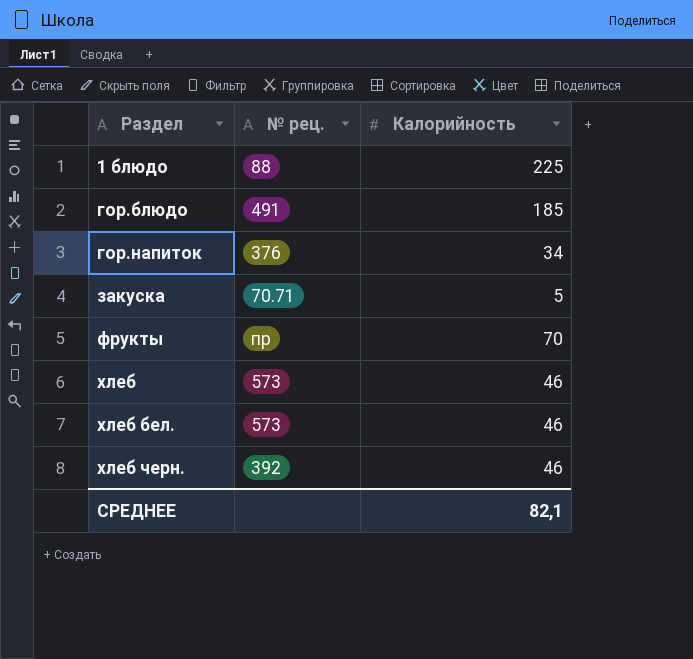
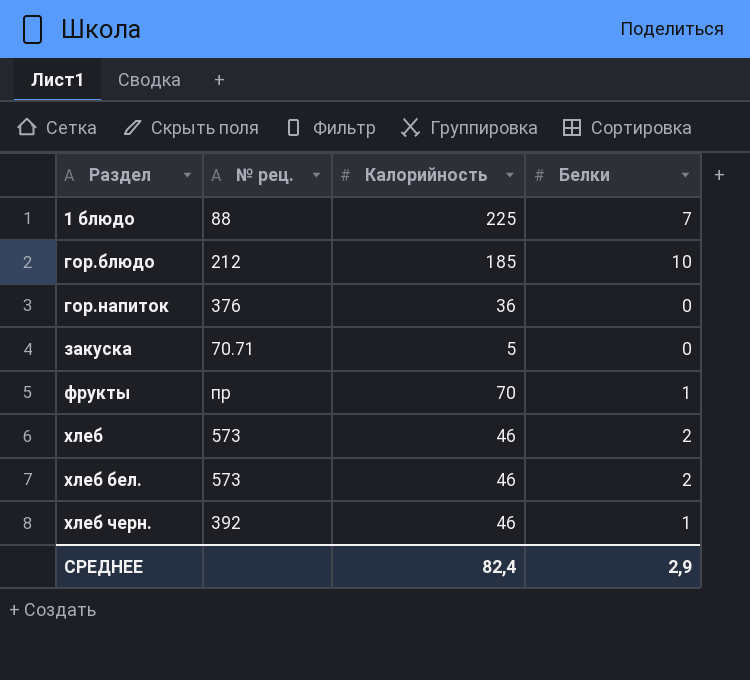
column Белки | position: none -> 4
гор.блюдо | № рец.: 491 -> 212
гор.напиток | Калорийность: 34 -> 36
СРЕДНЕЕ | Калорийность: 82,1 -> 82,4

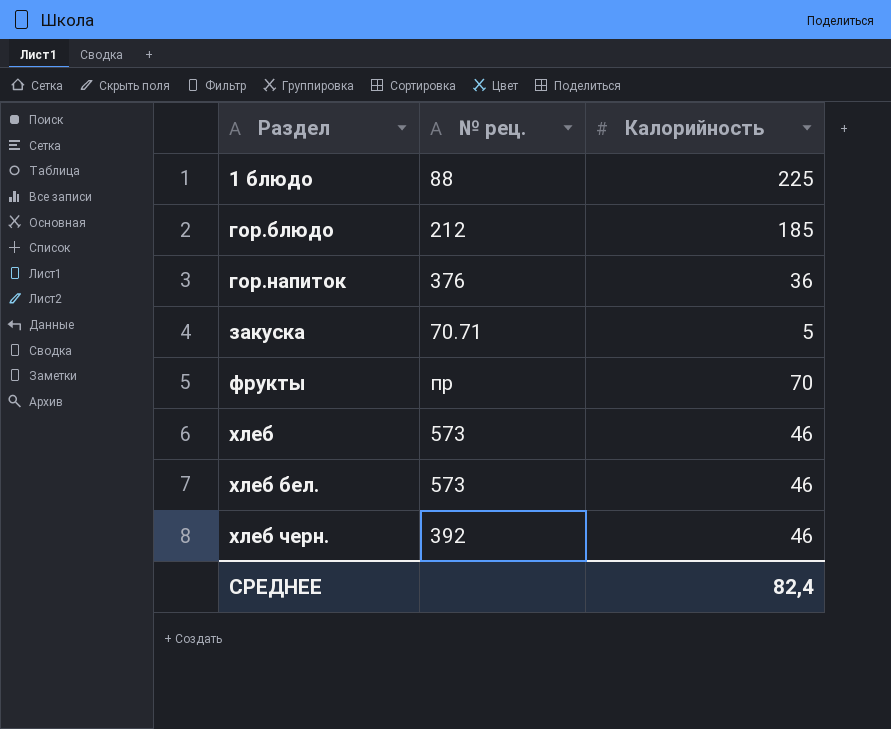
column Белки | position: 4 -> none

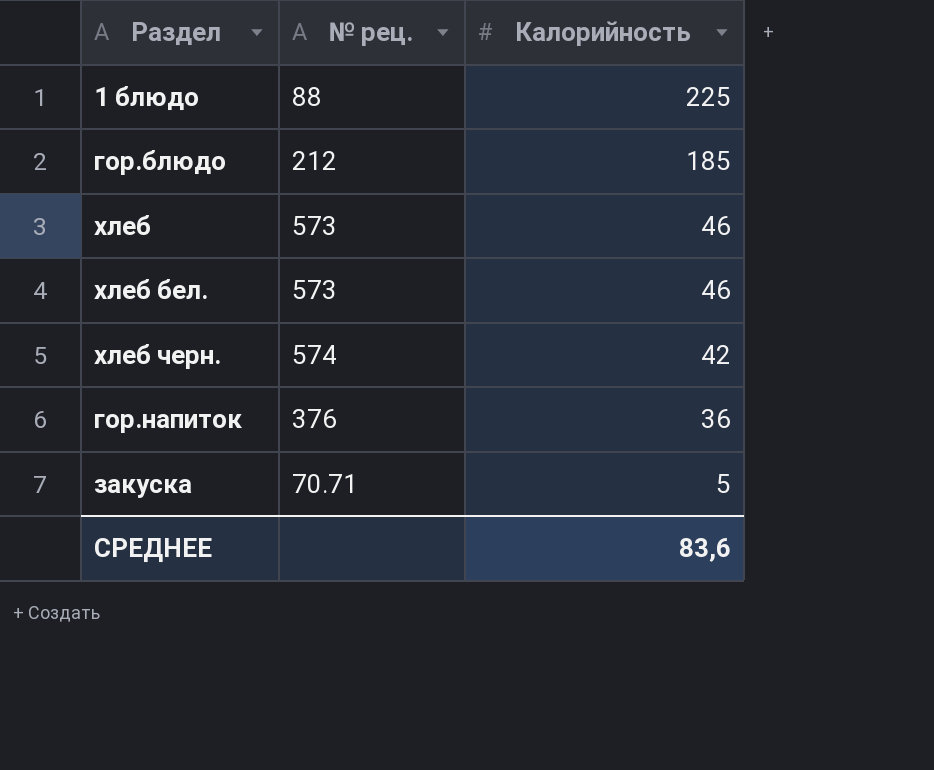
row order: Раздел ascending -> Калорийность descending
row фрукты: пр | 70 -> none
хлеб черн. | № рец.: 392 -> 574
хлеб черн. | Калорийность: 46 -> 42
СРЕДНЕЕ | Калорийность: 82,4 -> 83,6

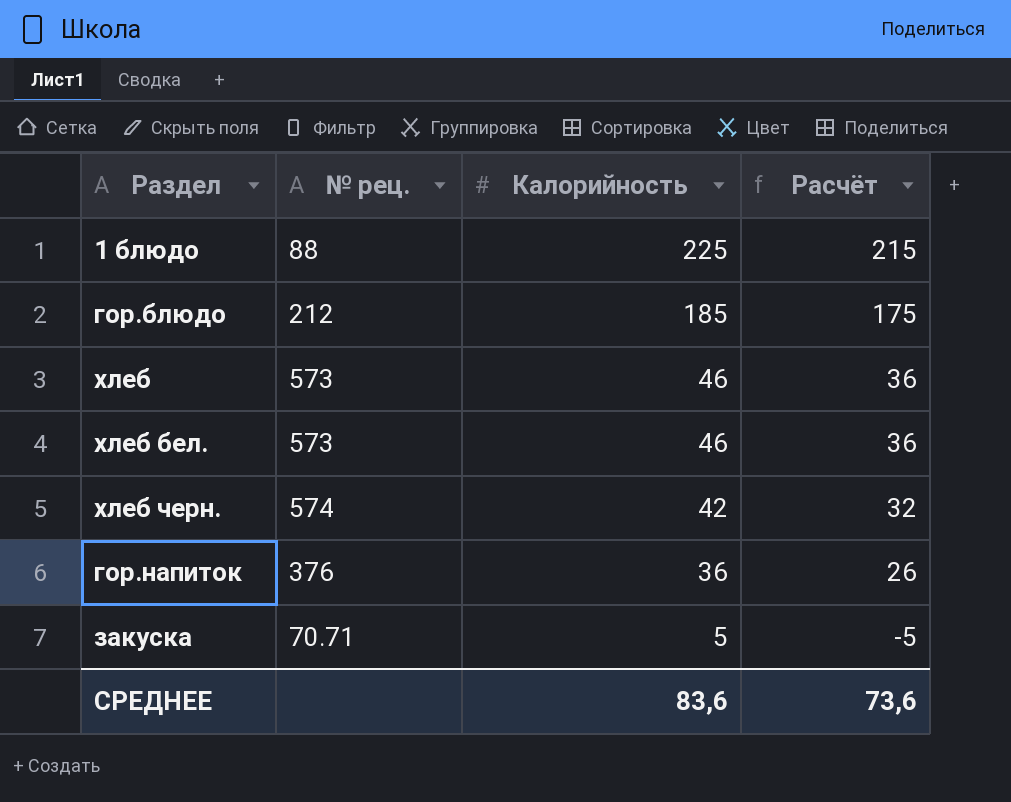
column Расчёт | formula: none -> [Калорийность] - 10

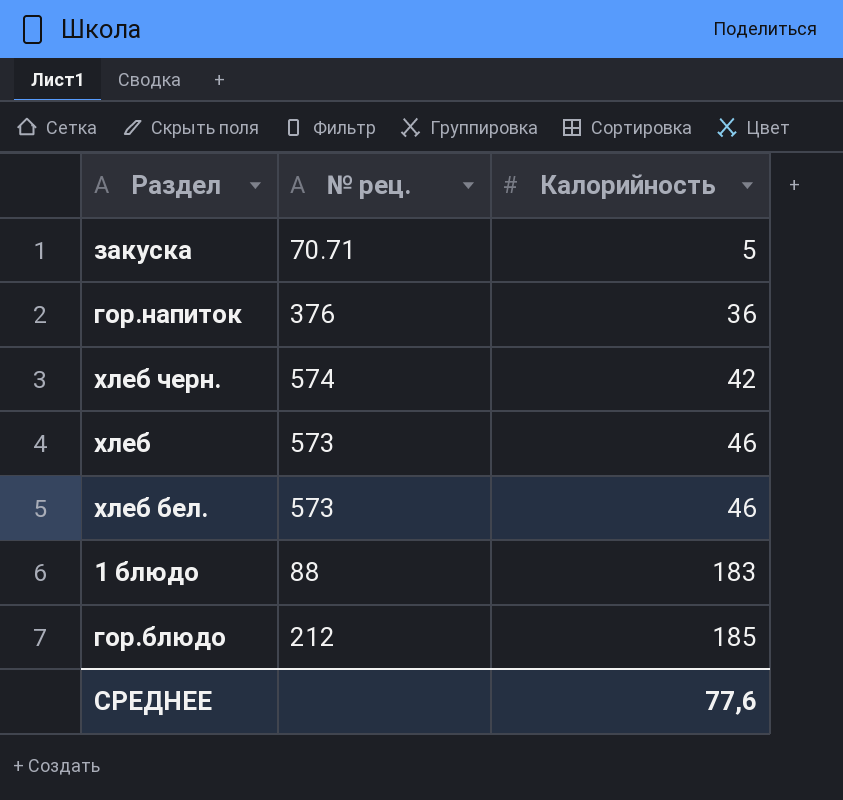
row order: Калорийность descending -> Калорийность ascending
column Расчёт | formula: [Калорийность] - 10 -> none
1 блюдо | Калорийность: 225 -> 183
СРЕДНЕЕ | Калорийность: 83,6 -> 77,6

